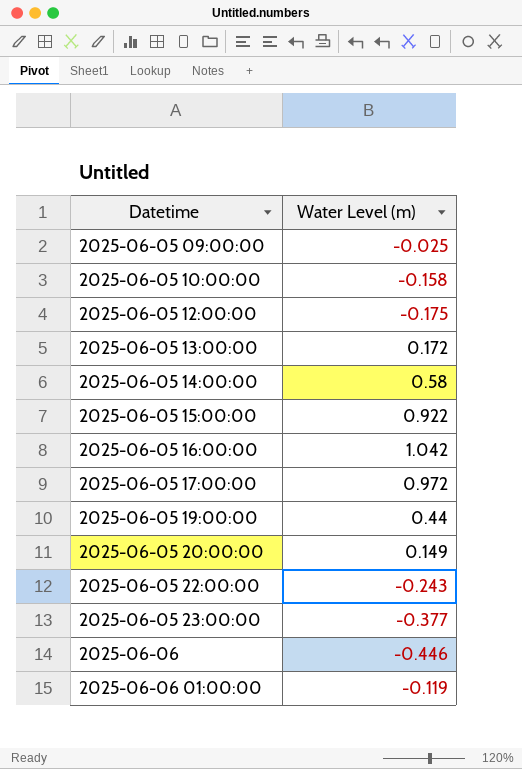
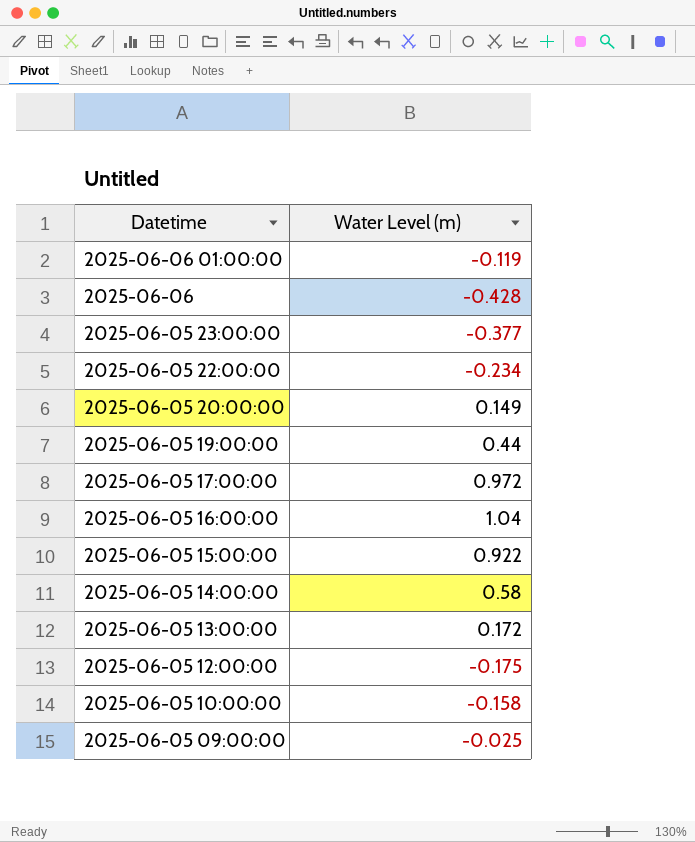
row order: Datetime ascending -> Datetime descending
2025-06-06 | Water Level (m): -0.446 -> -0.428
2025-06-05 22:00:00 | Water Level (m): -0.243 -> -0.234
2025-06-05 16:00:00 | Water Level (m): 1.042 -> 1.04

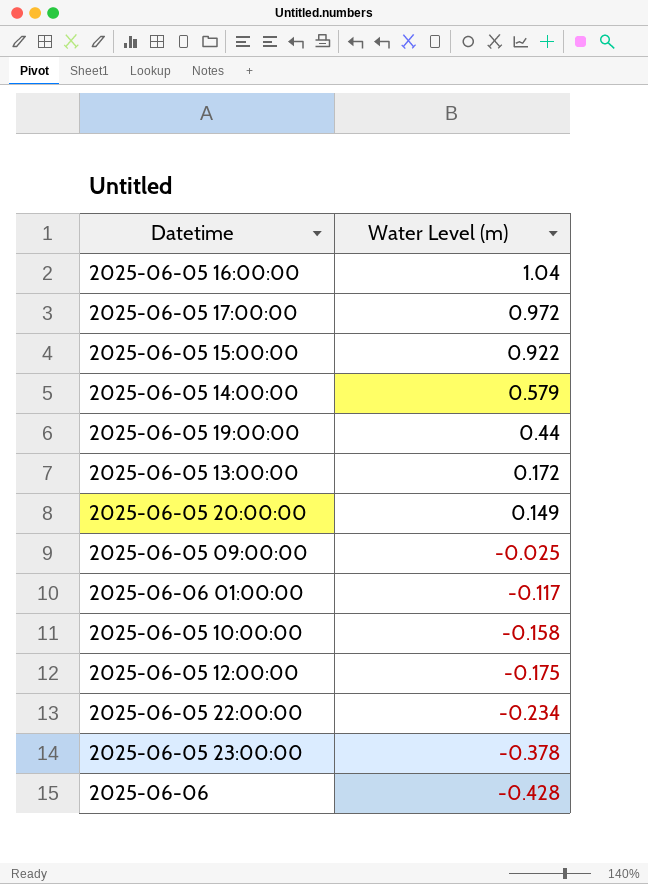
row order: Datetime descending -> Water Level (m) descending
2025-06-05 14:00:00 | Water Level (m): 0.58 -> 0.579
2025-06-06 01:00:00 | Water Level (m): -0.119 -> -0.117
2025-06-05 23:00:00 | Water Level (m): -0.377 -> -0.378

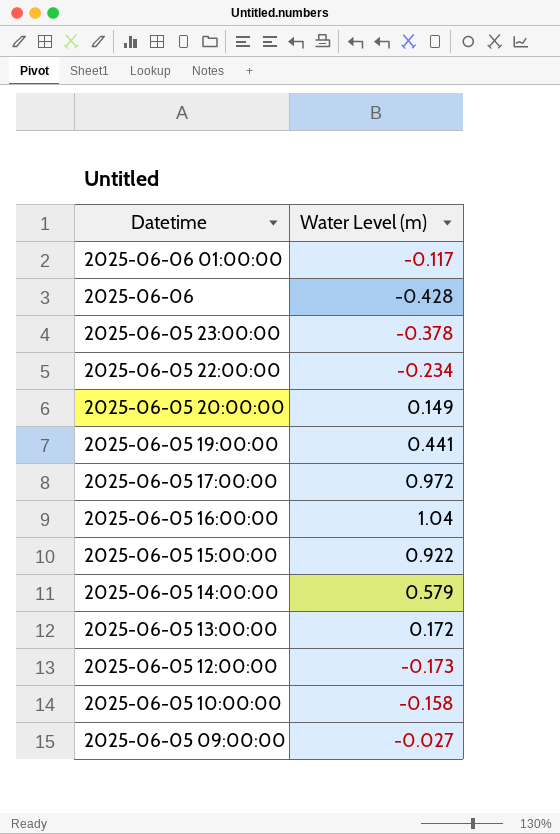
row order: Water Level (m) descending -> Datetime descending
2025-06-05 19:00:00 | Water Level (m): 0.44 -> 0.441
2025-06-05 12:00:00 | Water Level (m): -0.175 -> -0.173
2025-06-05 09:00:00 | Water Level (m): -0.025 -> -0.027

